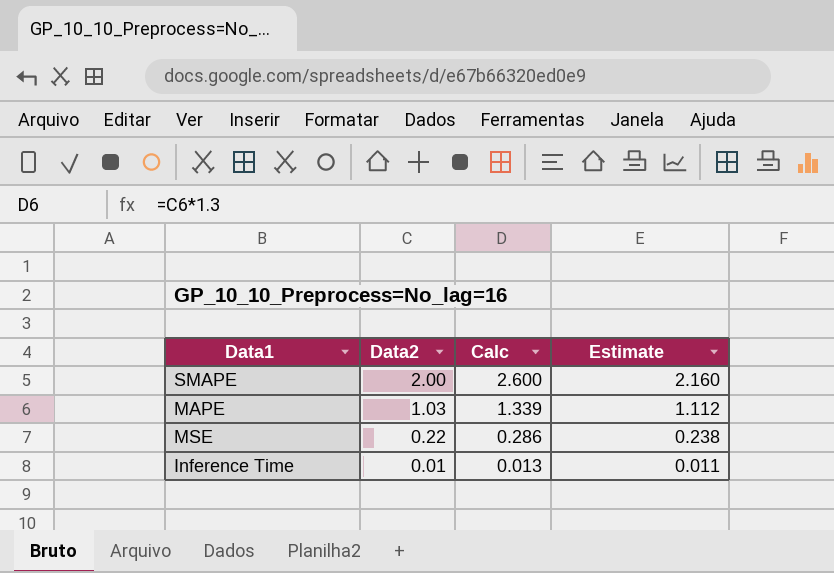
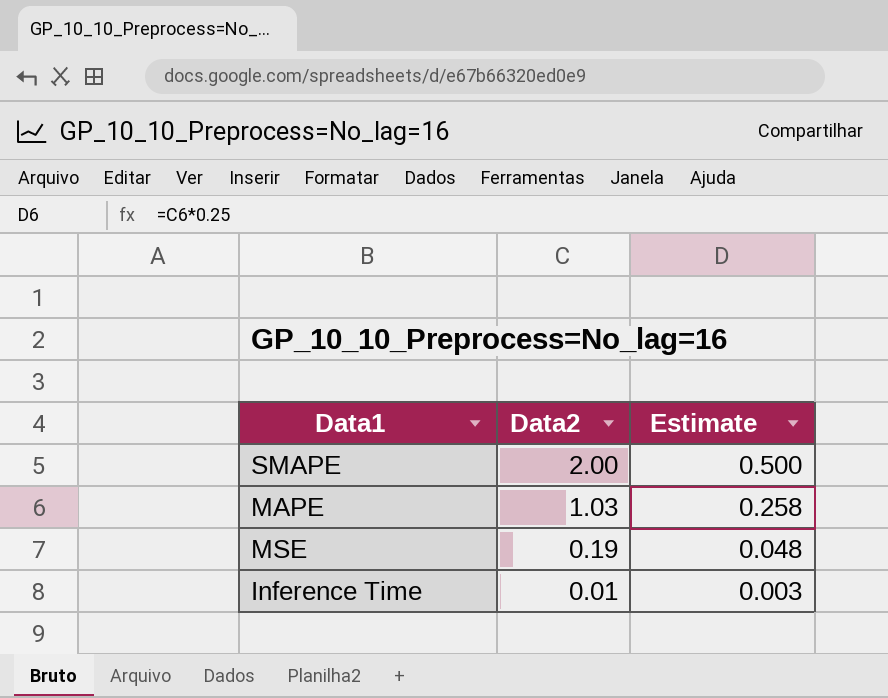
column Calc | formula: [Data2] * 1.3 -> none
column Estimate | formula: [Data2] * 1.08 -> [Data2] * 0.25
MSE | Data2: 0.22 -> 0.19

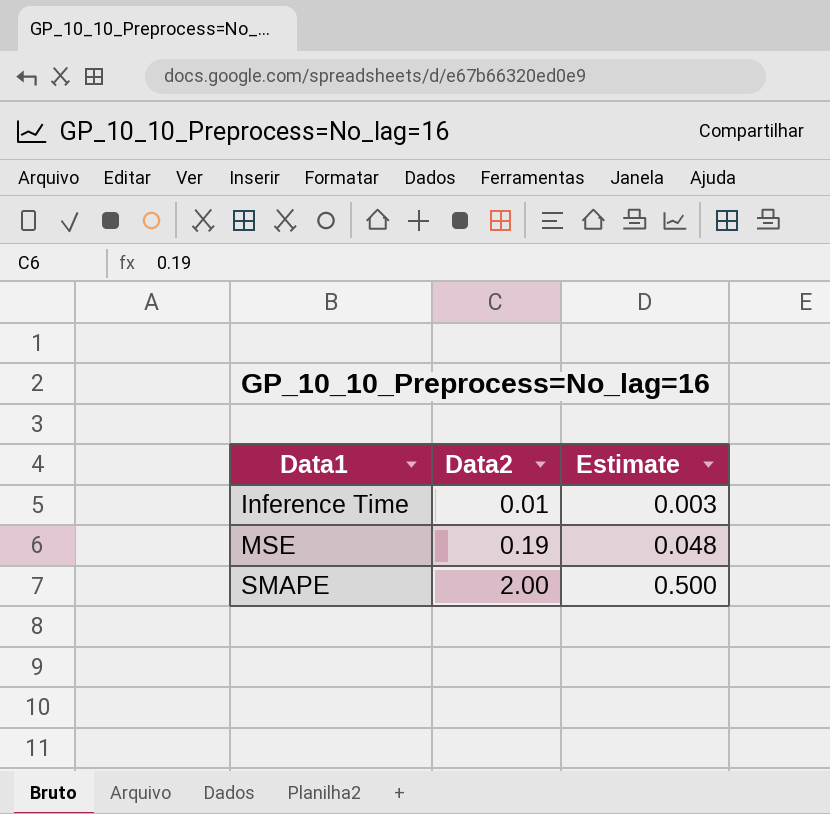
row order: Data2 descending -> Data1 ascending
row MAPE: 1.03 | 0.258 -> none

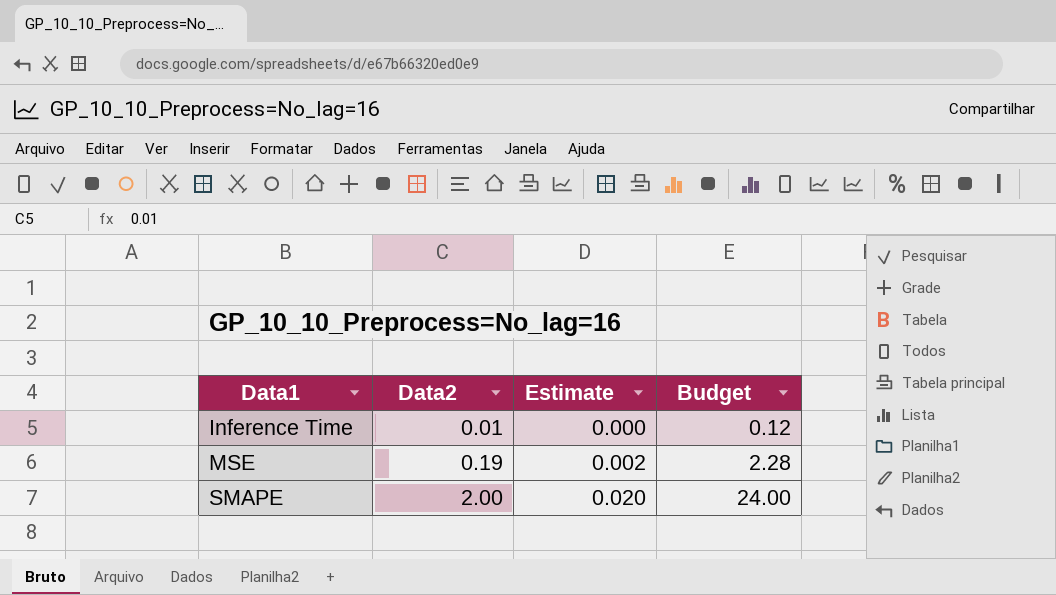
column Estimate | formula: [Data2] * 0.25 -> [Data2] * 0.01
column Budget | formula: none -> [Data2] * 12

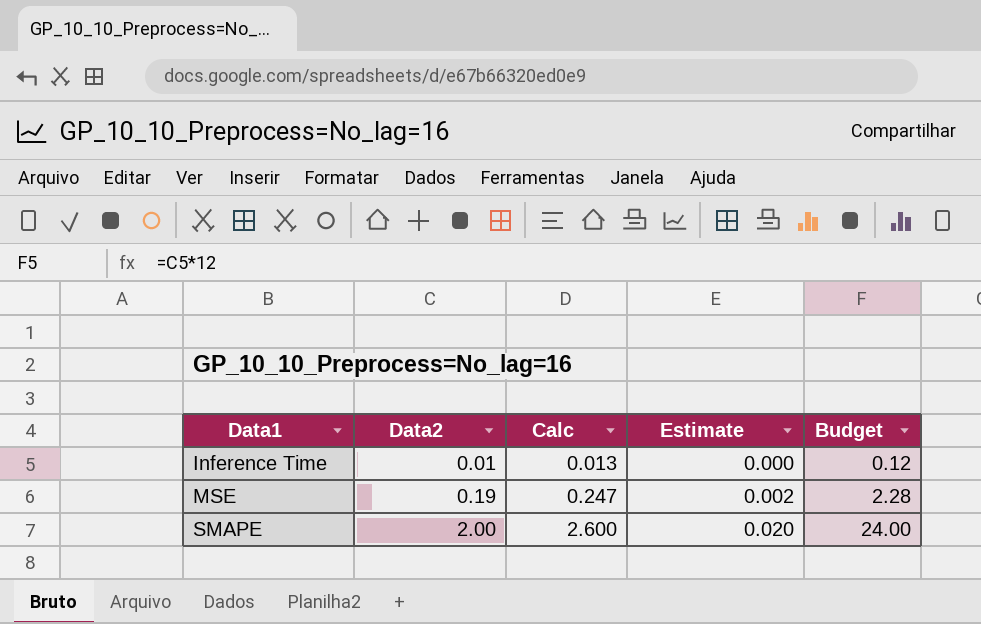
column Calc | formula: none -> [Data2] * 1.3

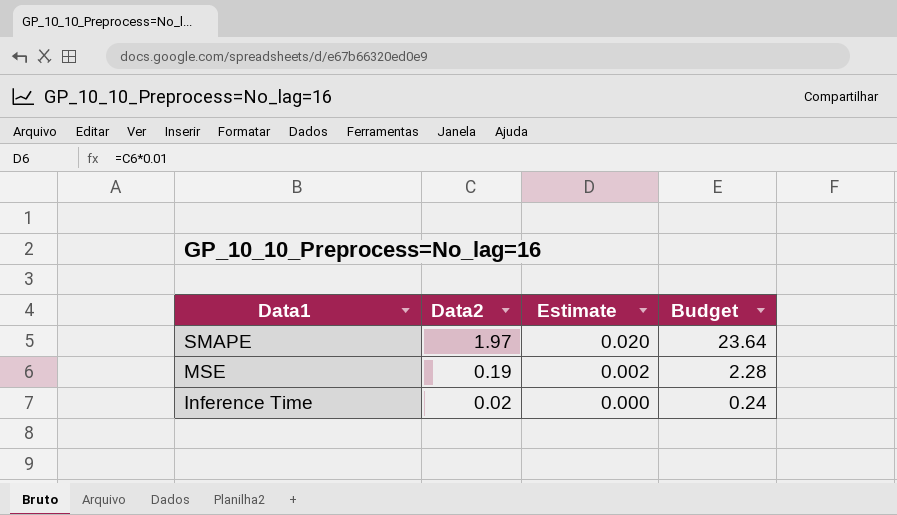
row order: Data1 ascending -> Data1 descending
column Calc | formula: [Data2] * 1.3 -> none
SMAPE | Data2: 2.00 -> 1.97
SMAPE | Budget: 24.00 -> 23.64
Inference Time | Data2: 0.01 -> 0.02
Inference Time | Budget: 0.12 -> 0.24

